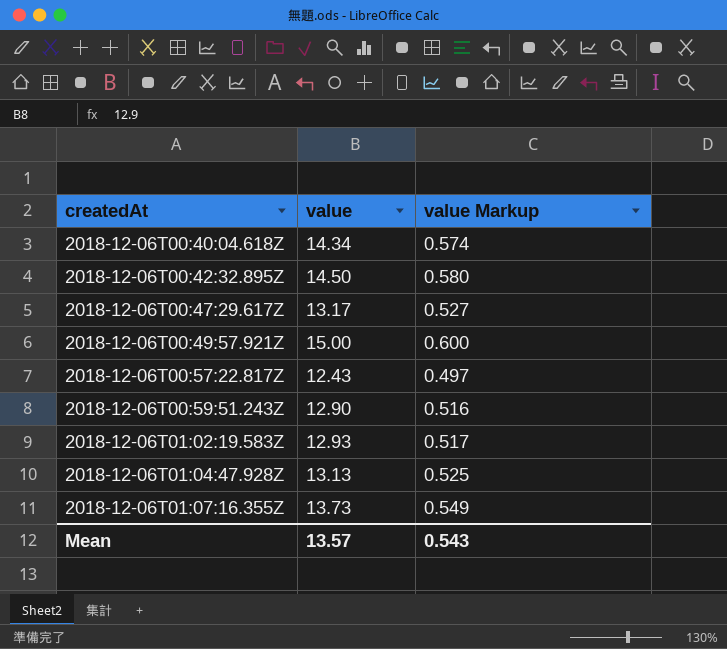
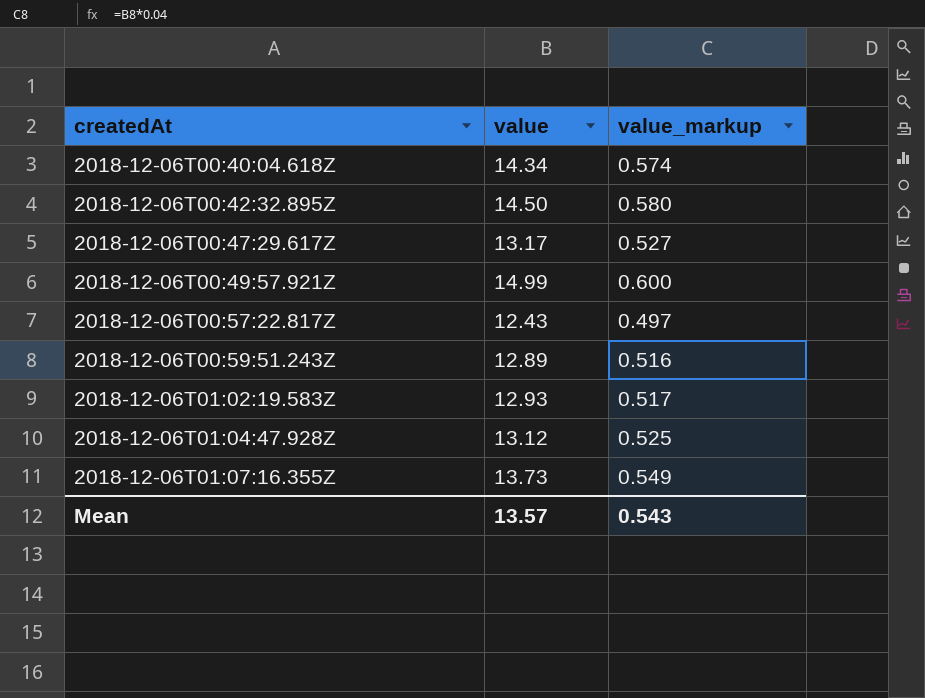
column name: value Markup -> value_markup
2018-12-06T00:49:57.921Z | value: 15.00 -> 14.99
2018-12-06T00:59:51.243Z | value: 12.90 -> 12.89
2018-12-06T01:04:47.928Z | value: 13.13 -> 13.12

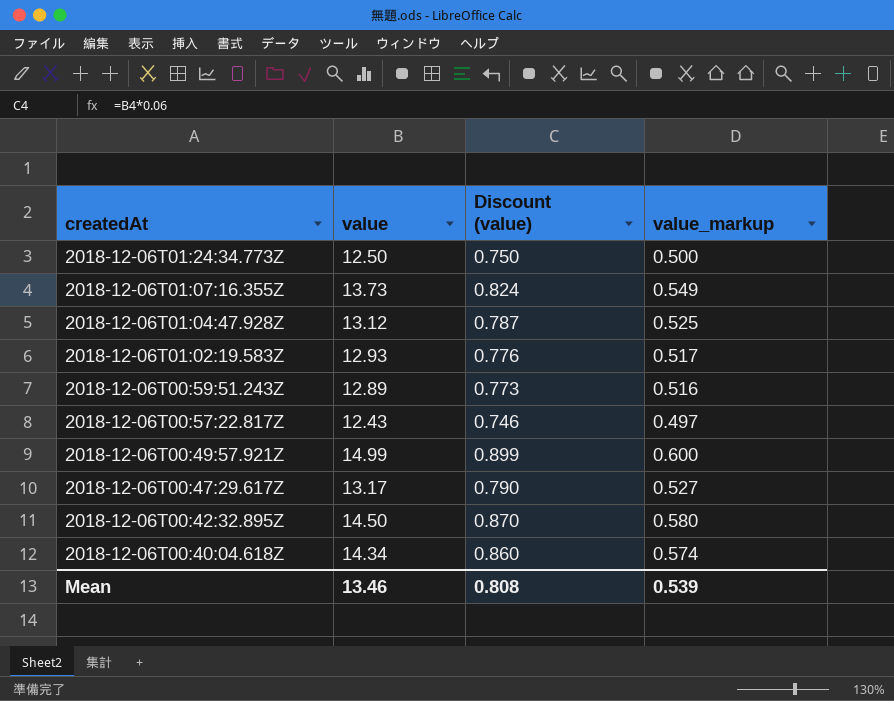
row order: createdAt ascending -> createdAt descending
column Discount (value) | formula: none -> [value] * 0.06
row 2018-12-06T01:24:34.773Z: none -> 12.50 | 0.750 | 0.500
Mean | value: 13.57 -> 13.46
Mean | value_markup: 0.543 -> 0.539

